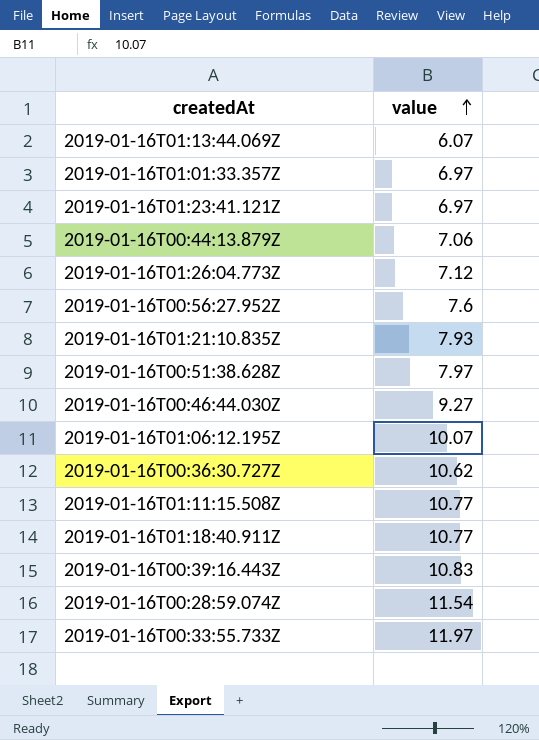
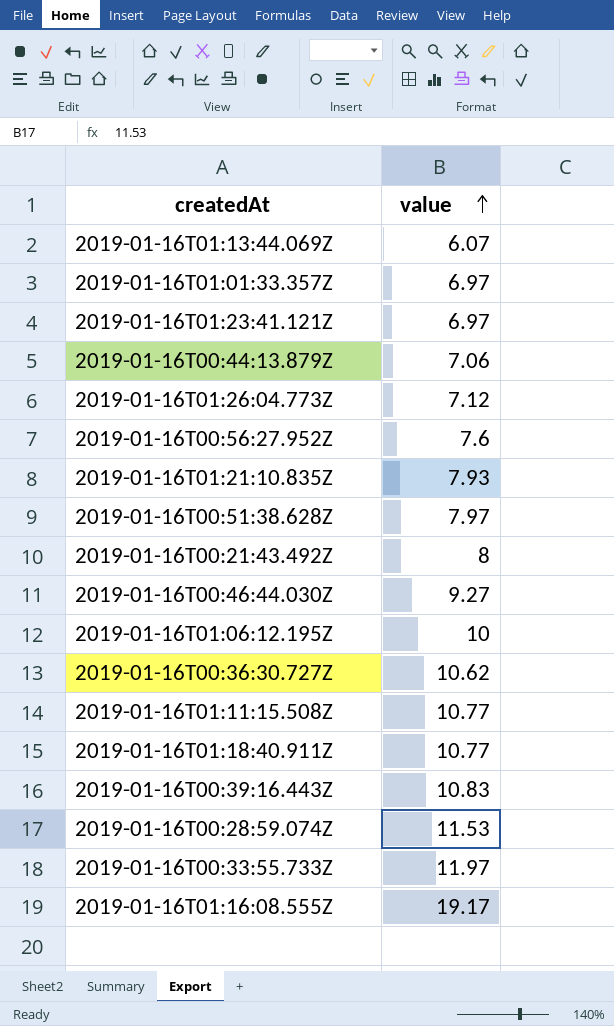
row 2019-01-16T00:21:43.492Z: none -> 8
2019-01-16T01:06:12.195Z | value: 10.07 -> 10
2019-01-16T00:28:59.074Z | value: 11.54 -> 11.53
row 2019-01-16T01:16:08.555Z: none -> 19.17

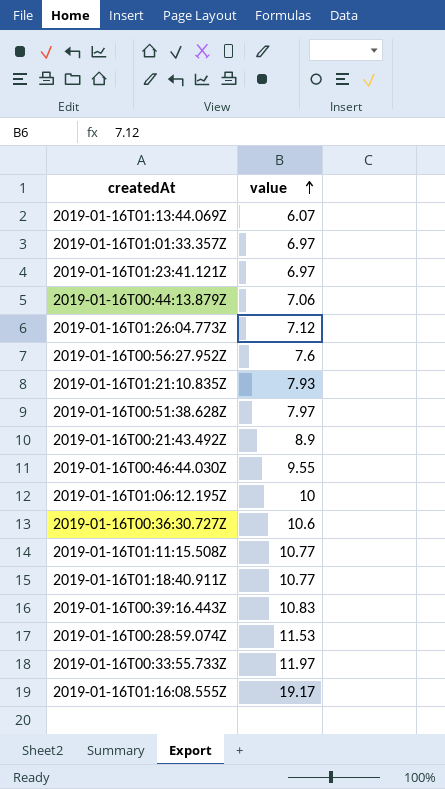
2019-01-16T00:21:43.492Z | value: 8 -> 8.9
2019-01-16T00:46:44.030Z | value: 9.27 -> 9.55
2019-01-16T00:36:30.727Z | value: 10.62 -> 10.6

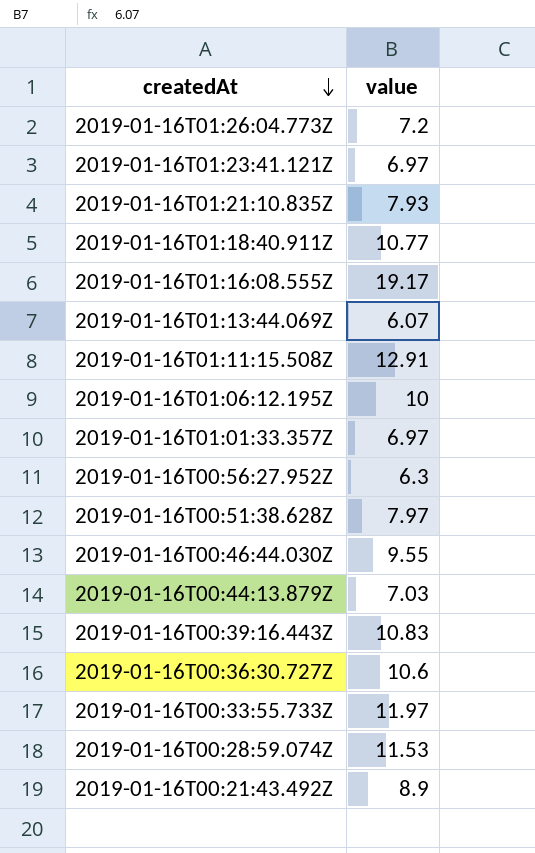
row order: value ascending -> createdAt descending
2019-01-16T01:26:04.773Z | value: 7.12 -> 7.2
2019-01-16T01:11:15.508Z | value: 10.77 -> 12.91
2019-01-16T00:56:27.952Z | value: 7.6 -> 6.3
2019-01-16T00:44:13.879Z | value: 7.06 -> 7.03

